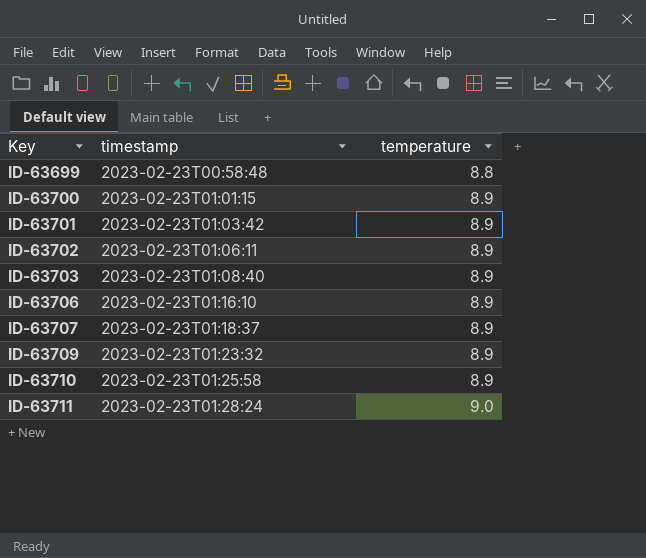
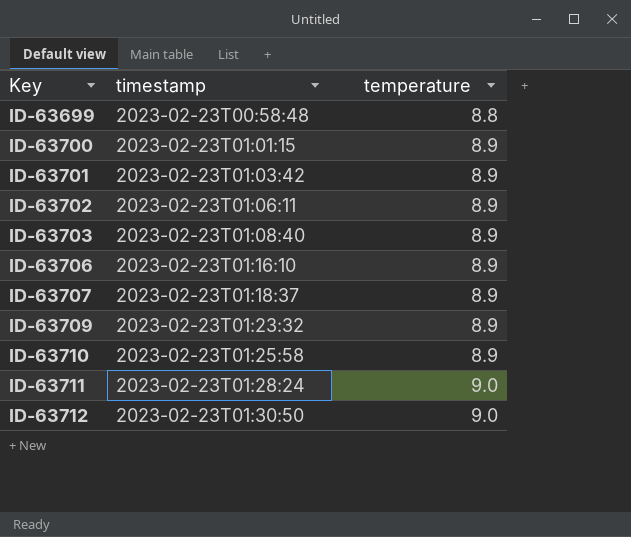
row ID-63712: none -> 2023-02-23T01:30:50 | 9.0

